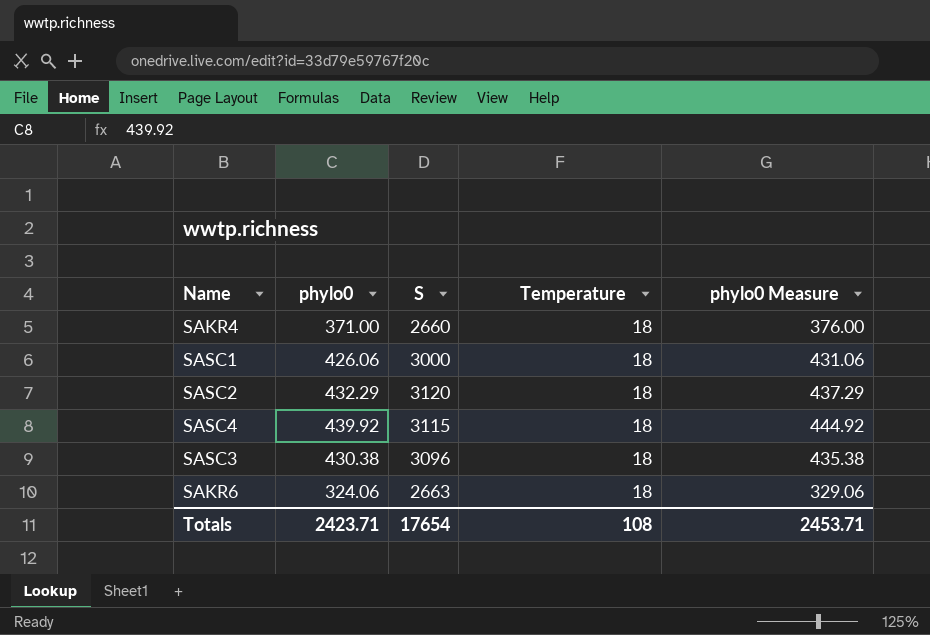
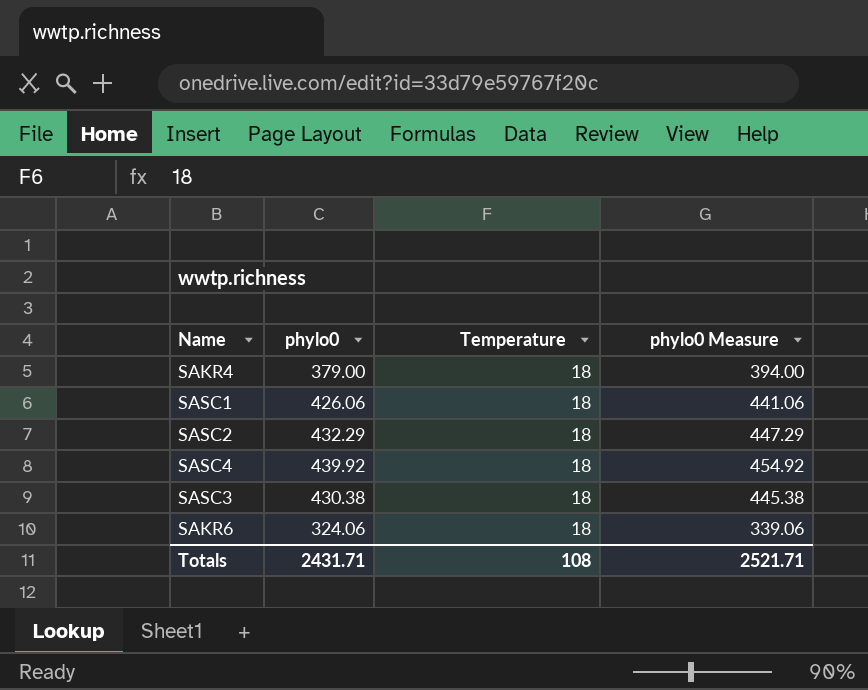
column S | position: 3 -> none
column phylo0 Measure | formula: [phylo0] + 5 -> [phylo0] + 15
SAKR4 | phylo0: 371.00 -> 379.00
Totals | phylo0: 2423.71 -> 2431.71
Totals | phylo0 Measure: 2453.71 -> 2521.71

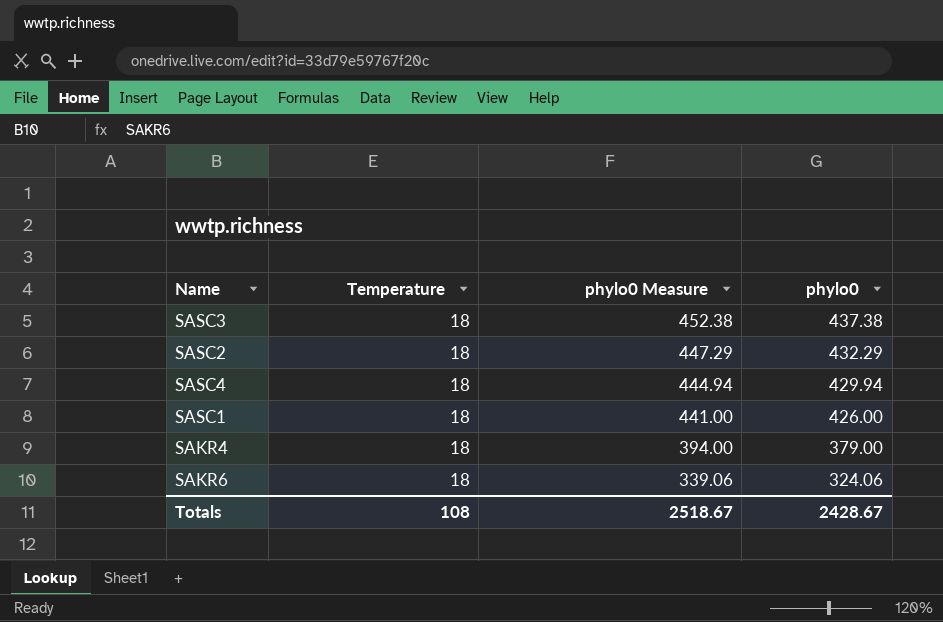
row order: none -> phylo0 Measure descending
column phylo0 | position: 2 -> 4
SASC3 | phylo0 Measure: 445.38 -> 452.38
SASC3 | phylo0: 430.38 -> 437.38
SASC4 | phylo0 Measure: 454.92 -> 444.94
SASC4 | phylo0: 439.92 -> 429.94
SASC1 | phylo0 Measure: 441.06 -> 441.00
SASC1 | phylo0: 426.06 -> 426.00
Totals | phylo0 Measure: 2521.71 -> 2518.67
Totals | phylo0: 2431.71 -> 2428.67

